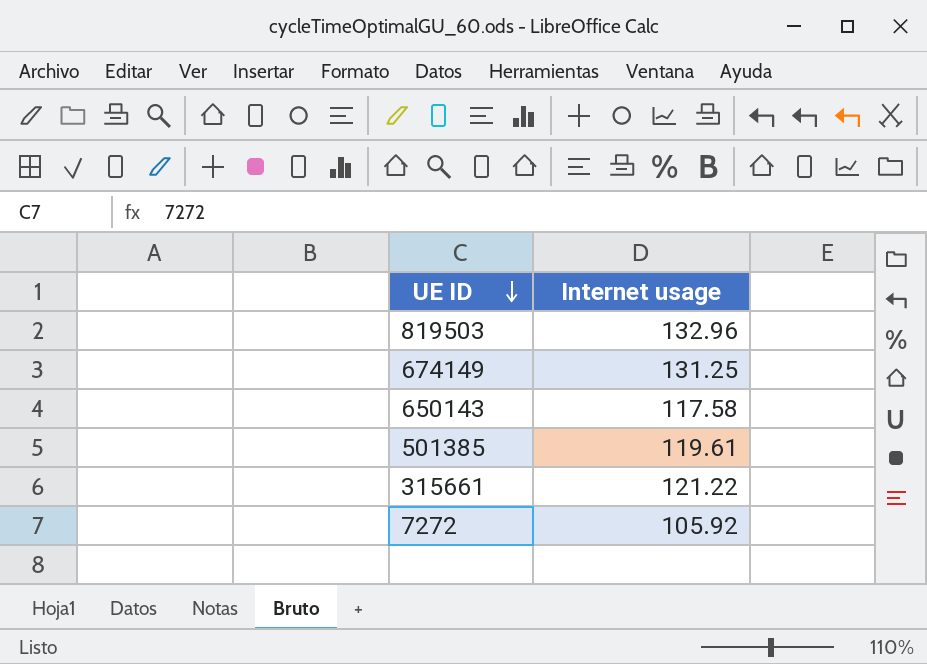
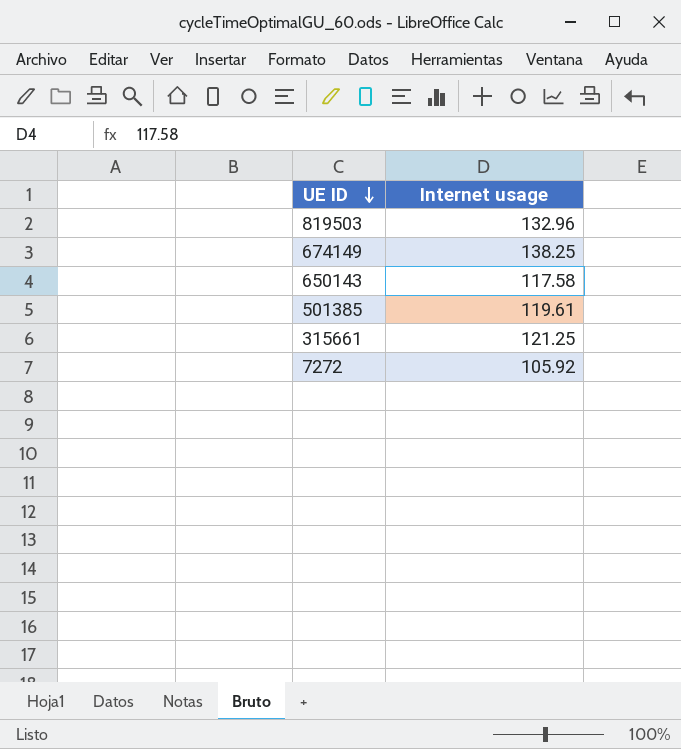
674149 | Internet usage: 131.25 -> 138.25
315661 | Internet usage: 121.22 -> 121.25

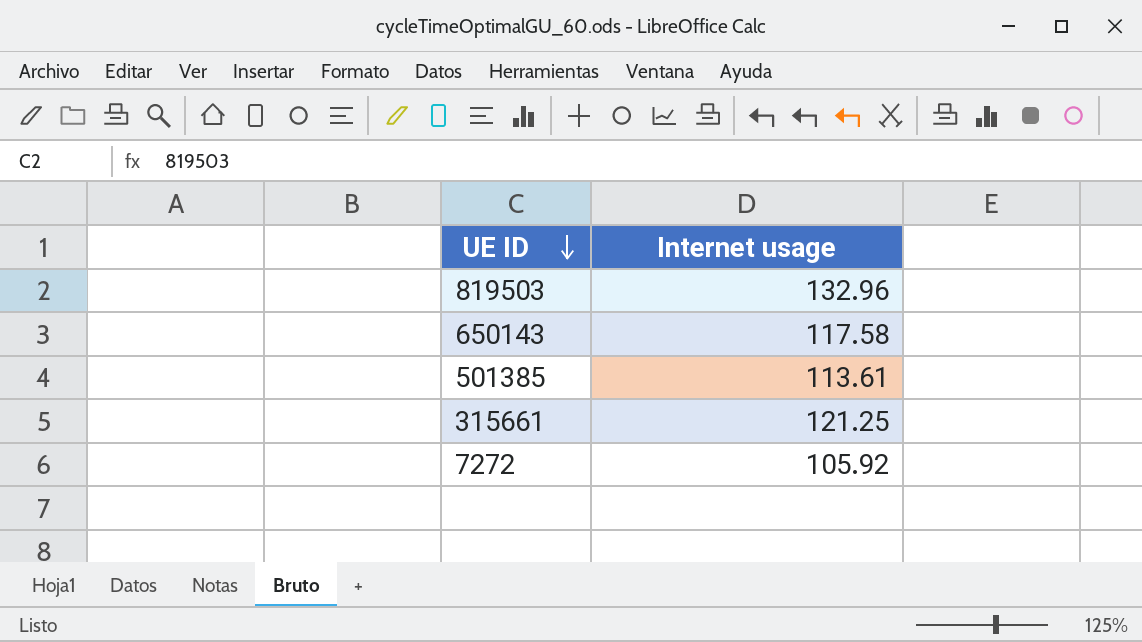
row 674149: 138.25 -> none
501385 | Internet usage: 119.61 -> 113.61

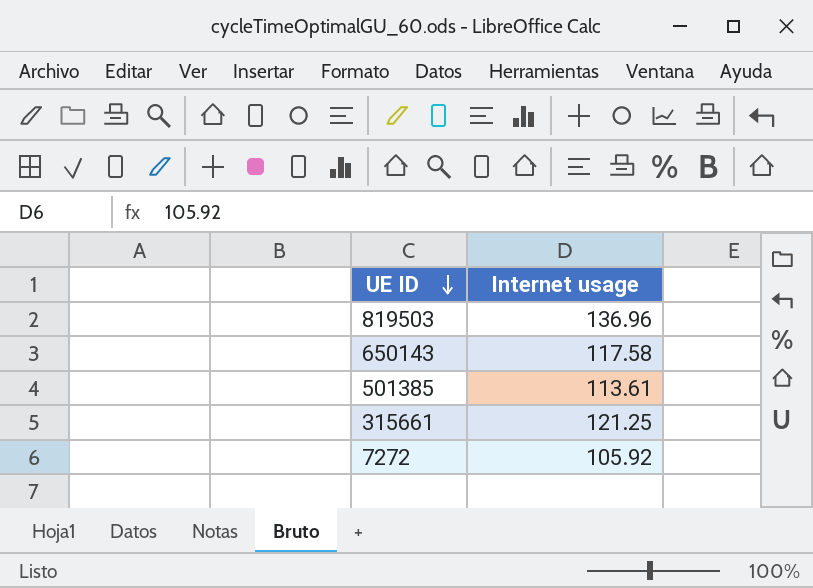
819503 | Internet usage: 132.96 -> 136.96

